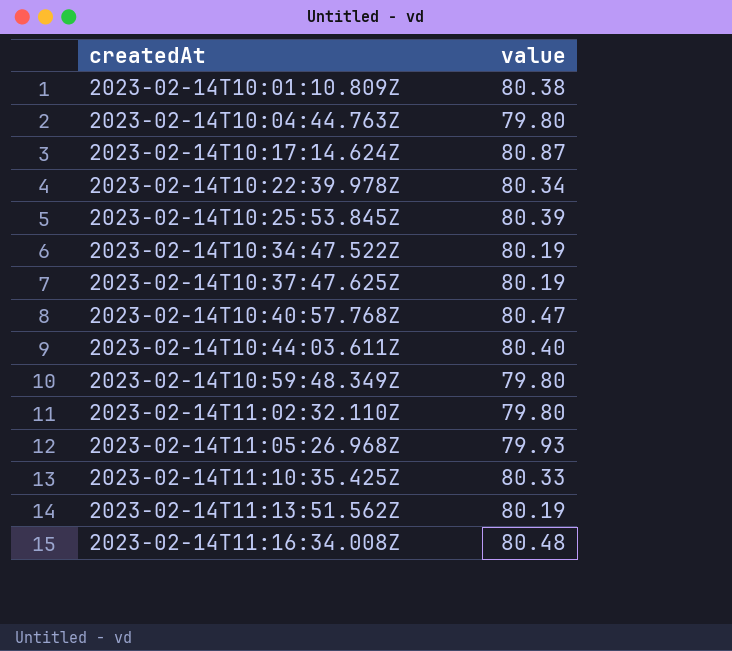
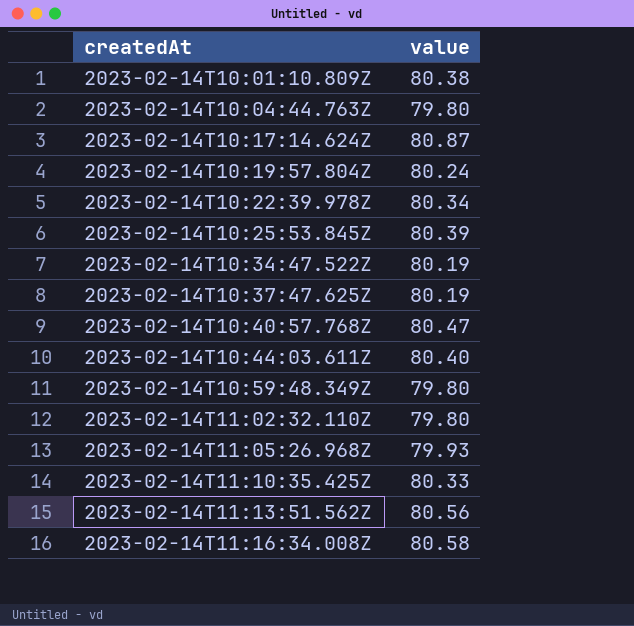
row 2023-02-14T10:19:57.804Z: none -> 80.24
2023-02-14T11:13:51.562Z | value: 80.19 -> 80.56
2023-02-14T11:16:34.008Z | value: 80.48 -> 80.58

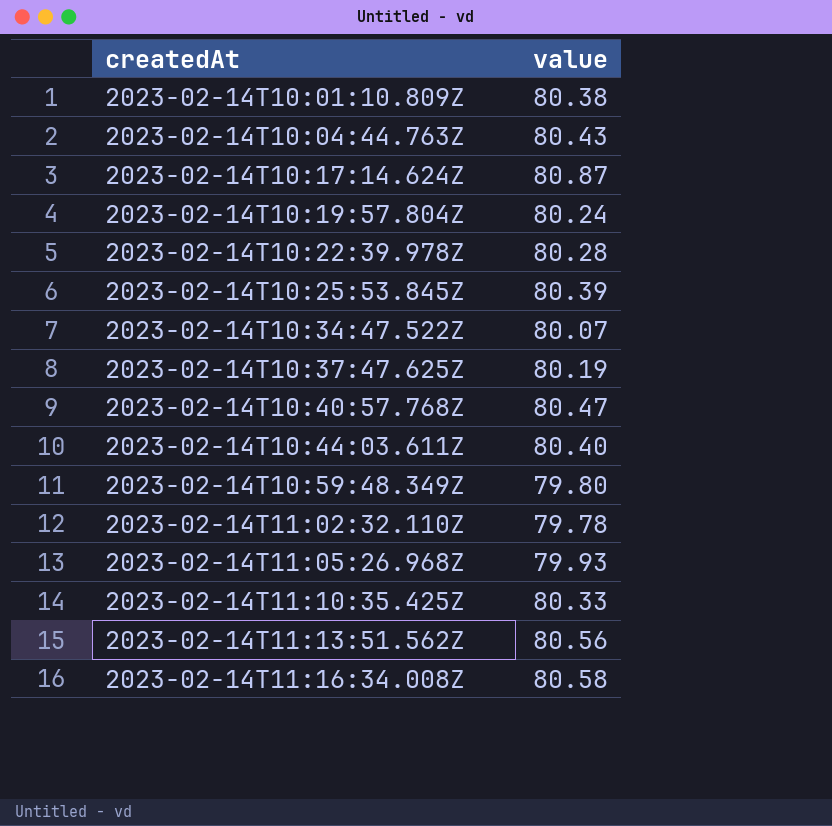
2023-02-14T10:04:44.763Z | value: 79.80 -> 80.43
2023-02-14T10:22:39.978Z | value: 80.34 -> 80.28
2023-02-14T10:34:47.522Z | value: 80.19 -> 80.07
2023-02-14T11:02:32.110Z | value: 79.80 -> 79.78

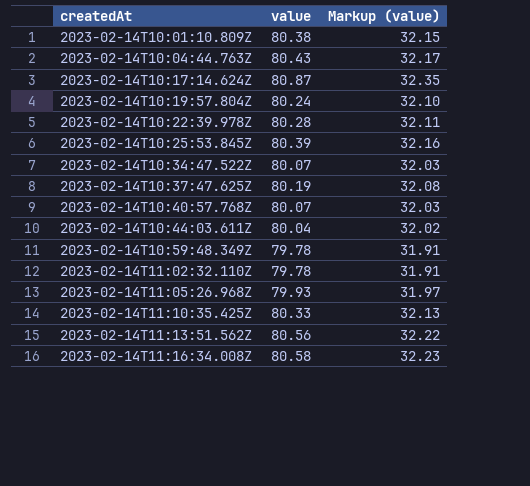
column Markup (value) | formula: none -> [value] * 0.4
2023-02-14T10:40:57.768Z | value: 80.47 -> 80.07
2023-02-14T10:44:03.611Z | value: 80.40 -> 80.04
2023-02-14T10:59:48.349Z | value: 79.80 -> 79.78

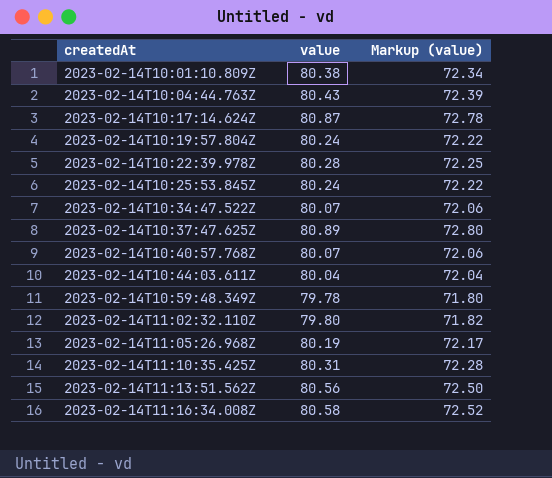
column Markup (value) | formula: [value] * 0.4 -> [value] * 0.9
2023-02-14T10:25:53.845Z | value: 80.39 -> 80.24
2023-02-14T10:37:47.625Z | value: 80.19 -> 80.89
2023-02-14T11:02:32.110Z | value: 79.78 -> 79.80
2023-02-14T11:05:26.968Z | value: 79.93 -> 80.19
2023-02-14T11:10:35.425Z | value: 80.33 -> 80.31

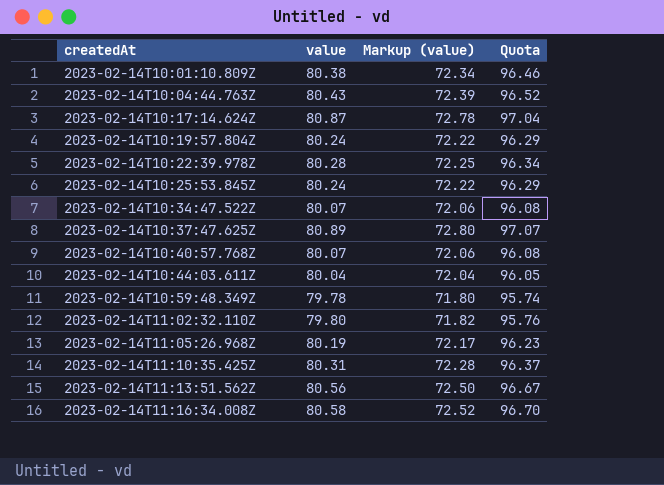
column Quota | formula: none -> [value] * 1.2

